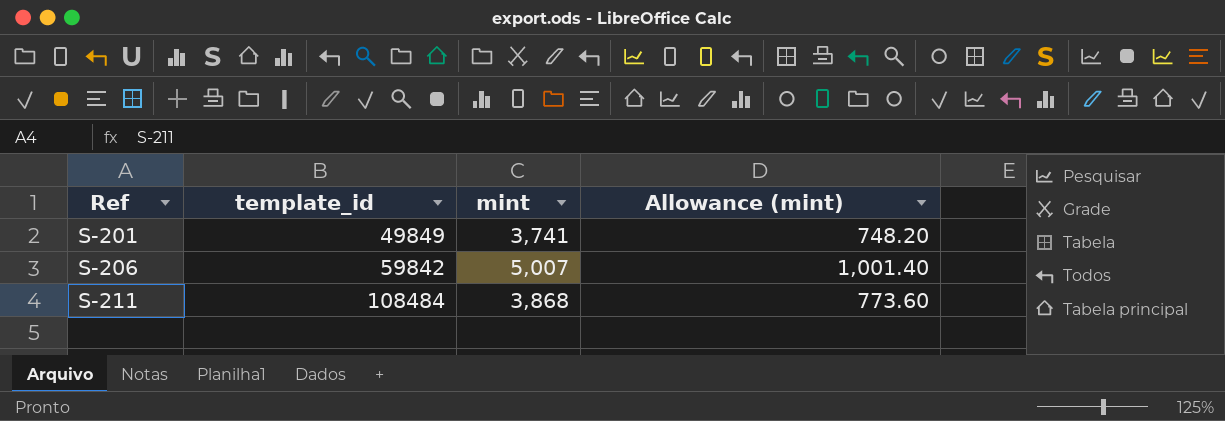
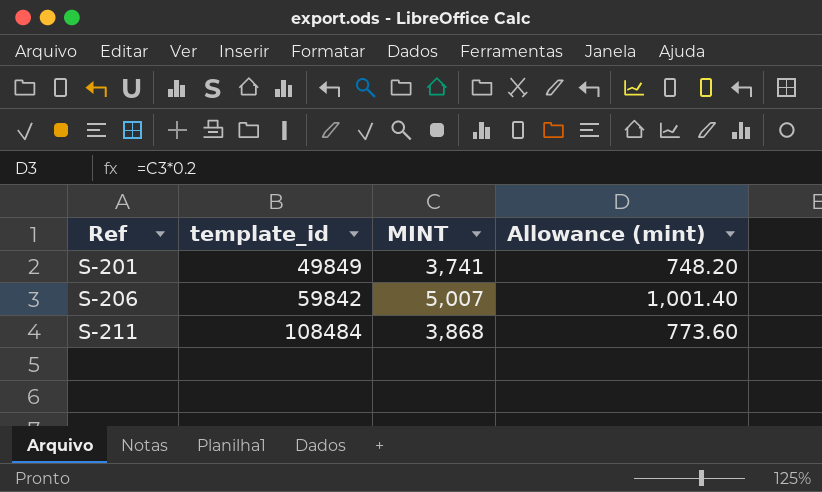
column name: mint -> MINT

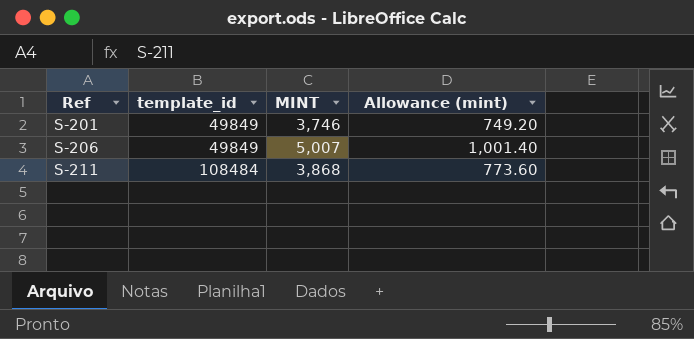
S-201 | MINT: 3,741 -> 3,746
S-201 | Allowance (mint): 748.20 -> 749.20
S-206 | template_id: 59842 -> 49849

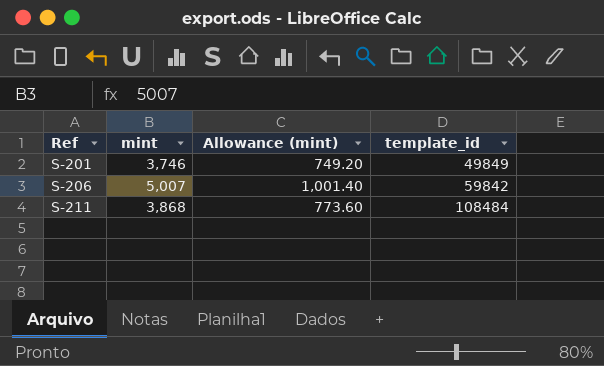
column name: MINT -> mint
column template_id | position: 2 -> 4
S-206 | template_id: 49849 -> 59842

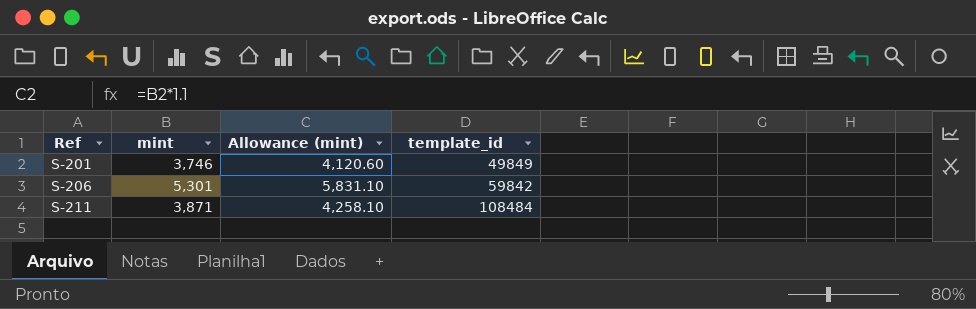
column Allowance (mint) | formula: [mint] * 0.2 -> [mint] * 1.1
S-206 | mint: 5,007 -> 5,301
S-211 | mint: 3,868 -> 3,871

